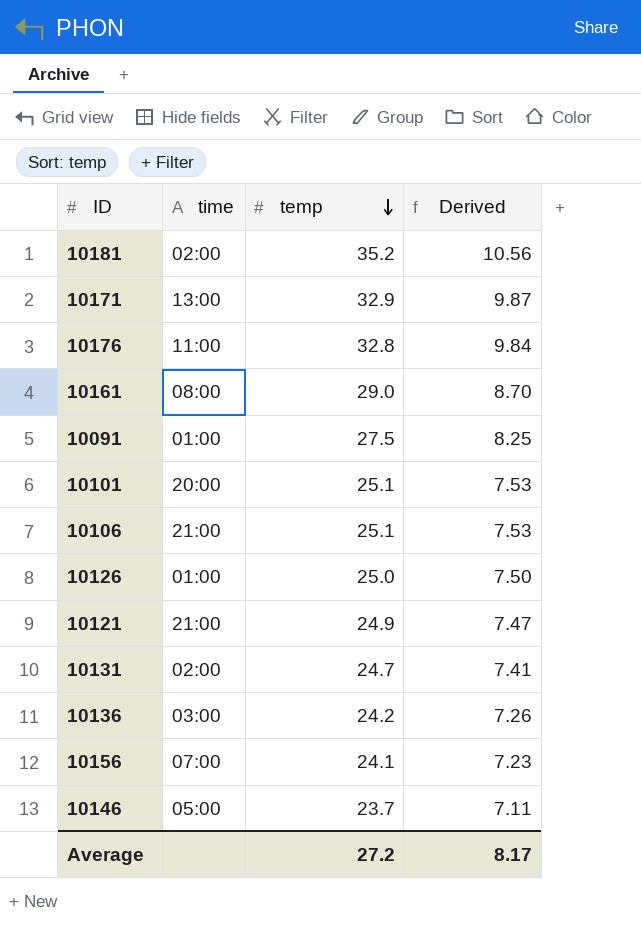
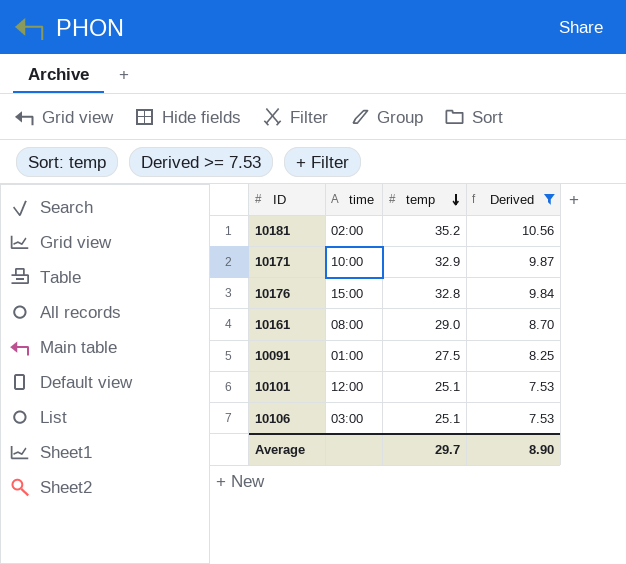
filter: none -> Derived >= 7.53
10171 | time: 13:00 -> 10:00
10176 | time: 11:00 -> 15:00
10101 | time: 20:00 -> 12:00
10106 | time: 21:00 -> 03:00
Average | temp: 27.2 -> 29.7
Average | Derived: 8.17 -> 8.90

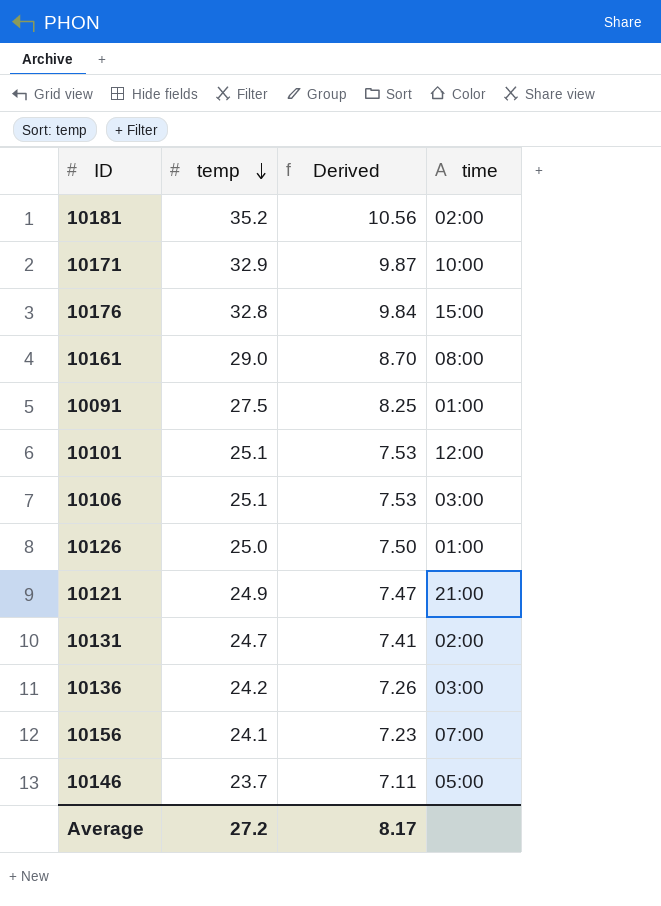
filter: Derived >= 7.53 -> none
column time | position: 2 -> 4
Average | temp: 29.7 -> 27.2
Average | Derived: 8.90 -> 8.17

